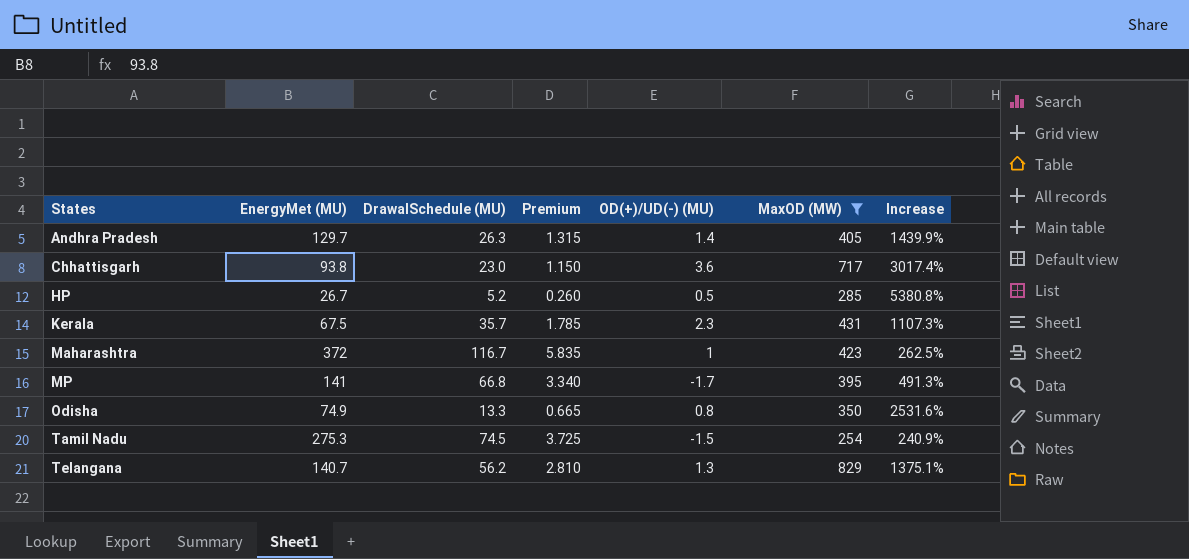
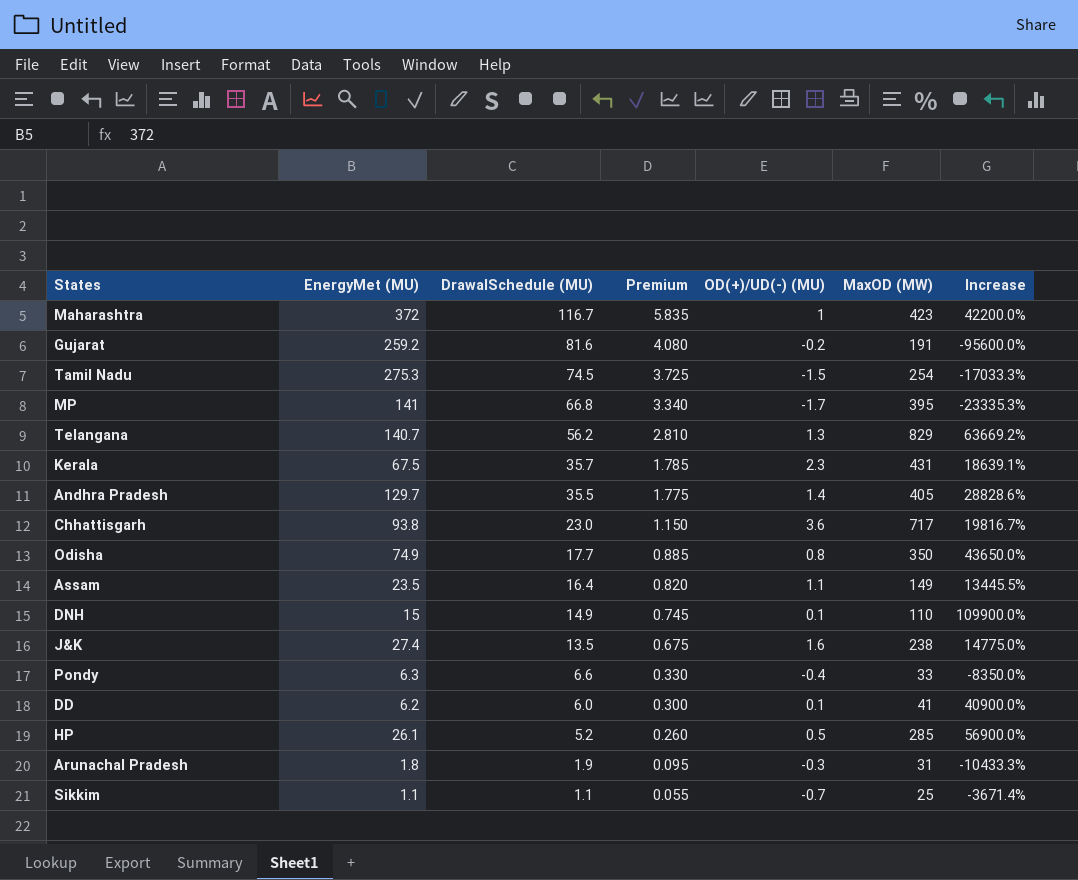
filter: MaxOD (MW) >= 254 -> none
row order: States ascending -> DrawalSchedule (MU) descending
column Increase | formula: ([MaxOD (MW)] - [DrawalSchedule (MU)]) / [DrawalSchedule (MU)] -> ([MaxOD (MW)] - [OD(+)/UD(-) (MU)]) / [OD(+)/UD(-) (MU)]
Andhra Pradesh | DrawalSchedule (MU): 26.3 -> 35.5
Andhra Pradesh | Premium: 1.315 -> 1.775
Odisha | DrawalSchedule (MU): 13.3 -> 17.7
Odisha | Premium: 0.665 -> 0.885
HP | EnergyMet (MU): 26.7 -> 26.1

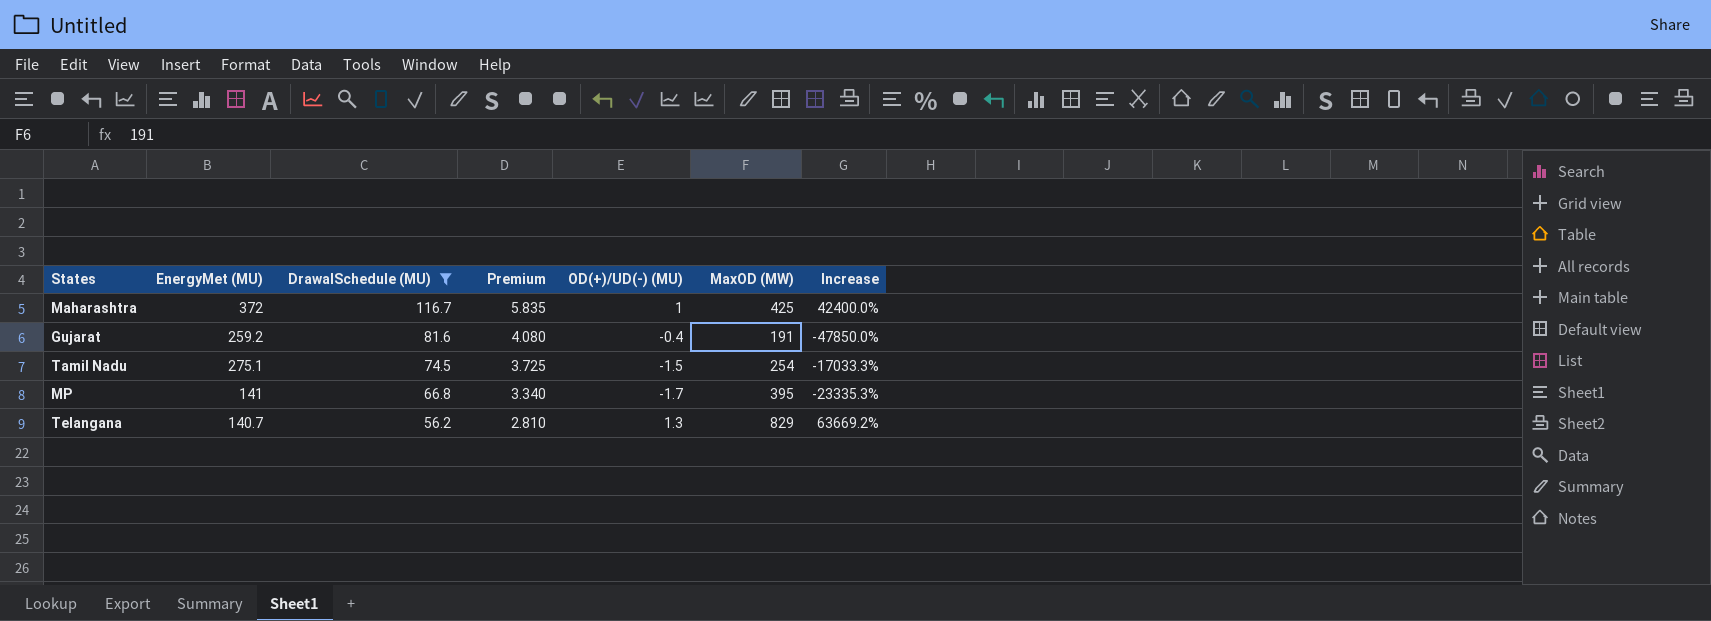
filter: none -> DrawalSchedule (MU) >= 56.2
Maharashtra | MaxOD (MW): 423 -> 425
Maharashtra | Increase: 42200.0% -> 42400.0%
Gujarat | OD(+)/UD(-) (MU): -0.2 -> -0.4
Gujarat | Increase: -95600.0% -> -47850.0%
Tamil Nadu | EnergyMet (MU): 275.3 -> 275.1

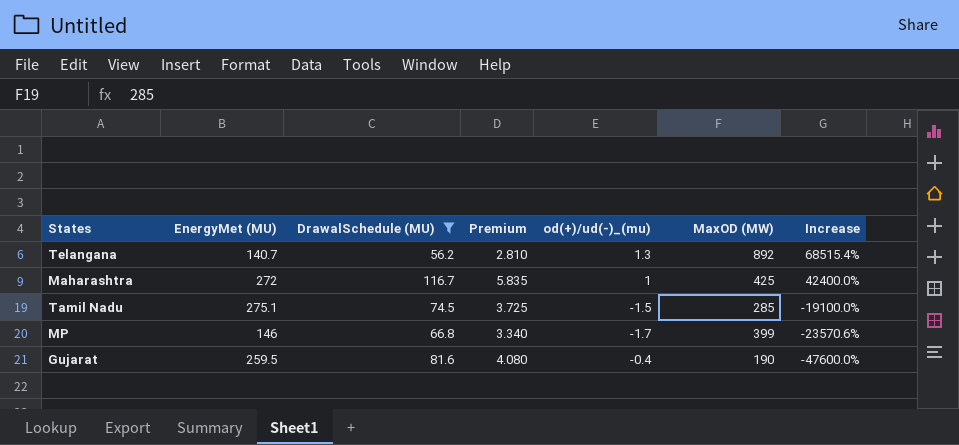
row order: DrawalSchedule (MU) descending -> Increase descending
column name: OD(+)/UD(-) (MU) -> od(+)/ud(-)_(mu)
Telangana | MaxOD (MW): 829 -> 892
Telangana | Increase: 63669.2% -> 68515.4%
Maharashtra | EnergyMet (MU): 372 -> 272
Tamil Nadu | MaxOD (MW): 254 -> 285
Tamil Nadu | Increase: -17033.3% -> -19100.0%
MP | EnergyMet (MU): 141 -> 146
MP | MaxOD (MW): 395 -> 399
MP | Increase: -23335.3% -> -23570.6%
Gujarat | EnergyMet (MU): 259.2 -> 259.5
Gujarat | MaxOD (MW): 191 -> 190
Gujarat | Increase: -47850.0% -> -47600.0%

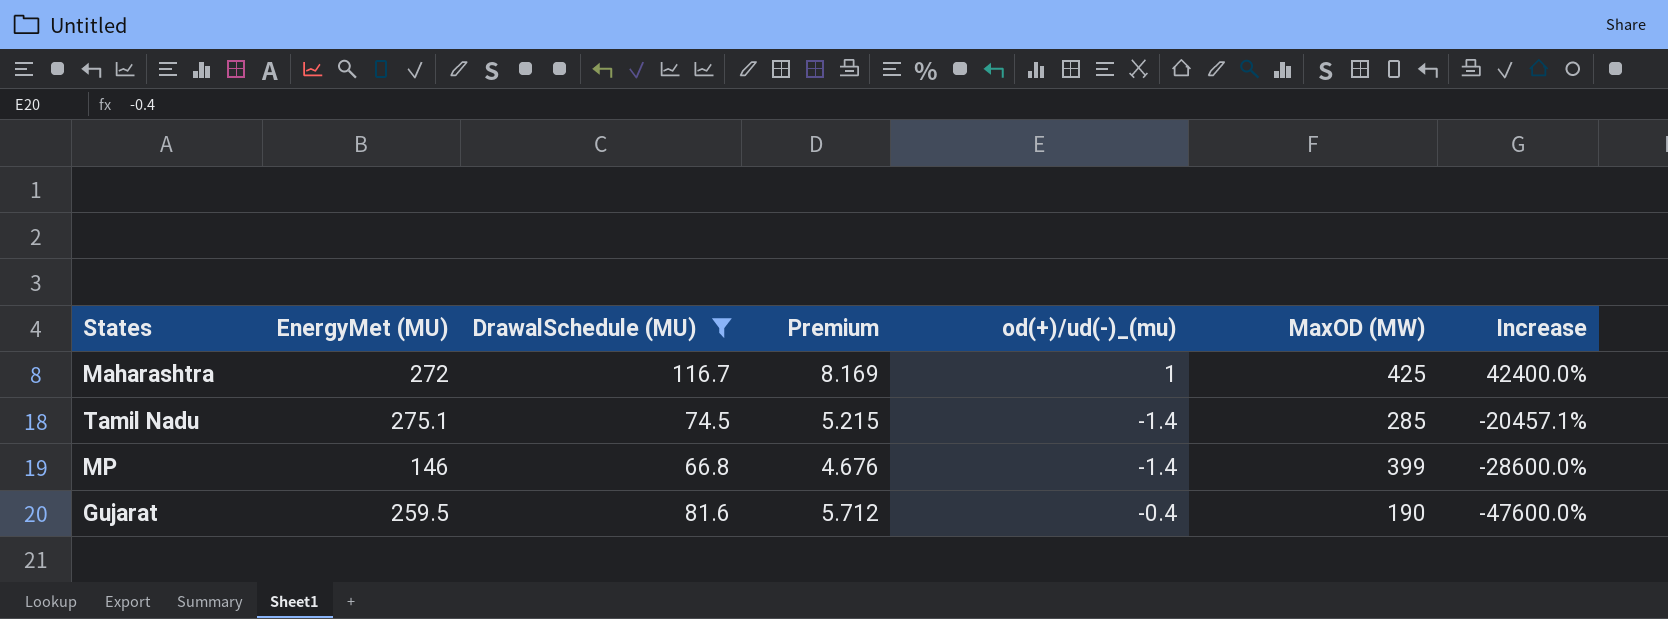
column Premium | formula: [DrawalSchedule (MU)] * 0.05 -> [DrawalSchedule (MU)] * 0.07
row Telangana: 140.7 | 56.2 | 2.810 | 1.3 | 892 | 68515.4% -> none
Tamil Nadu | od(+)/ud(-)_(mu): -1.5 -> -1.4
Tamil Nadu | Increase: -19100.0% -> -20457.1%
MP | od(+)/ud(-)_(mu): -1.7 -> -1.4
MP | Increase: -23570.6% -> -28600.0%

